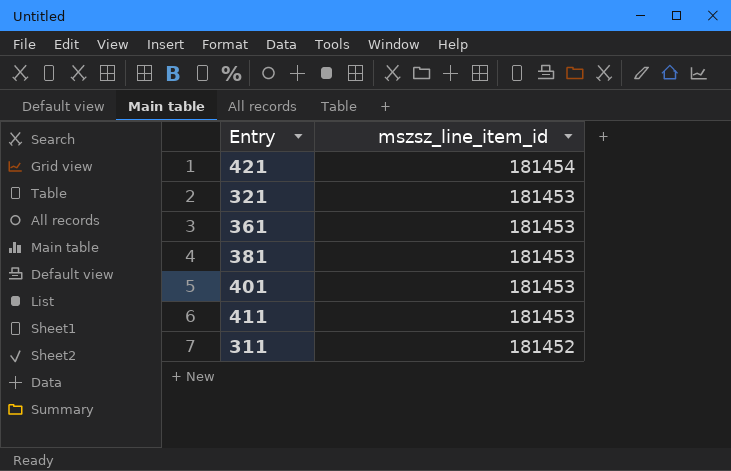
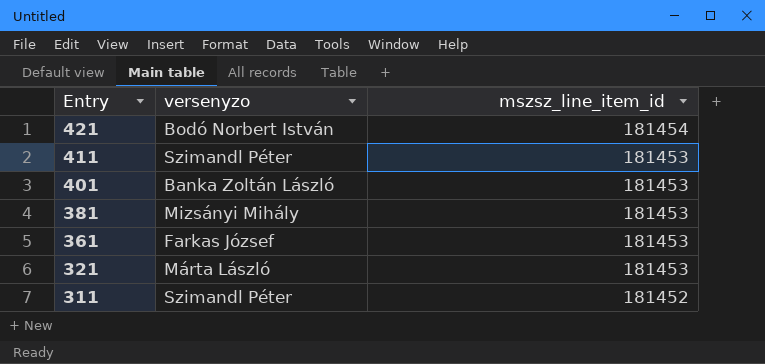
row order: mszsz_line_item_id descending -> Entry descending
column versenyzo | position: none -> 2

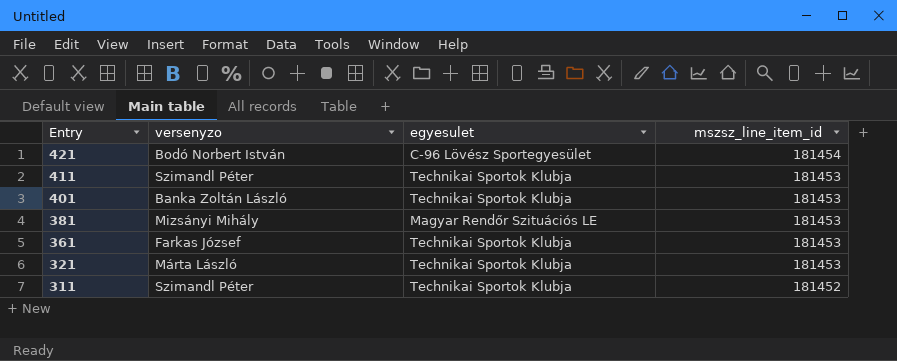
column egyesulet | position: none -> 3

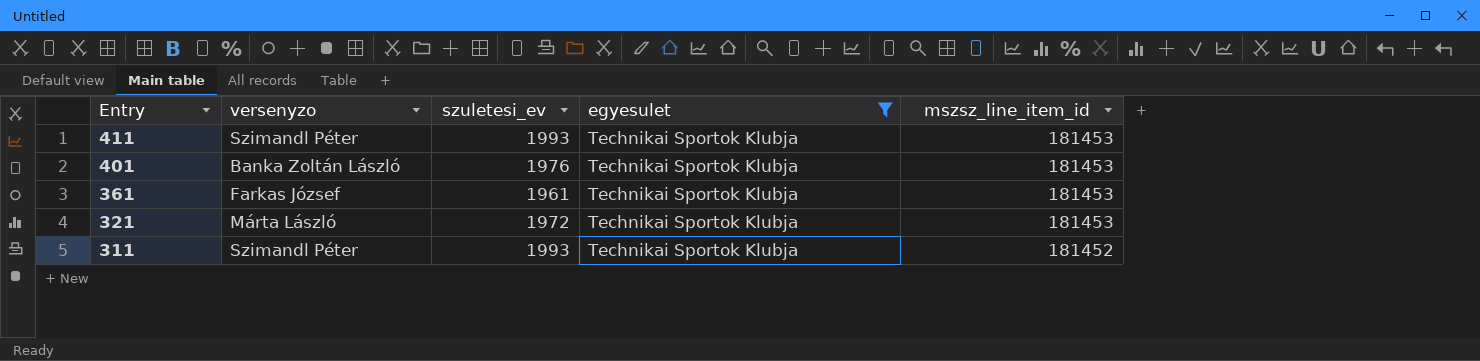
filter: none -> egyesulet = Technikai Sportok Klubja
column szuletesi_ev | position: none -> 3

